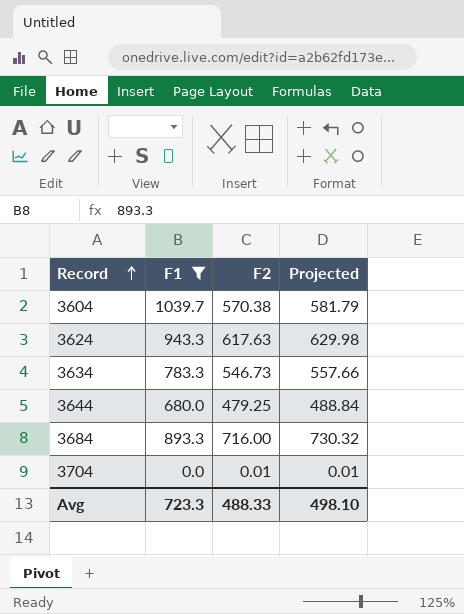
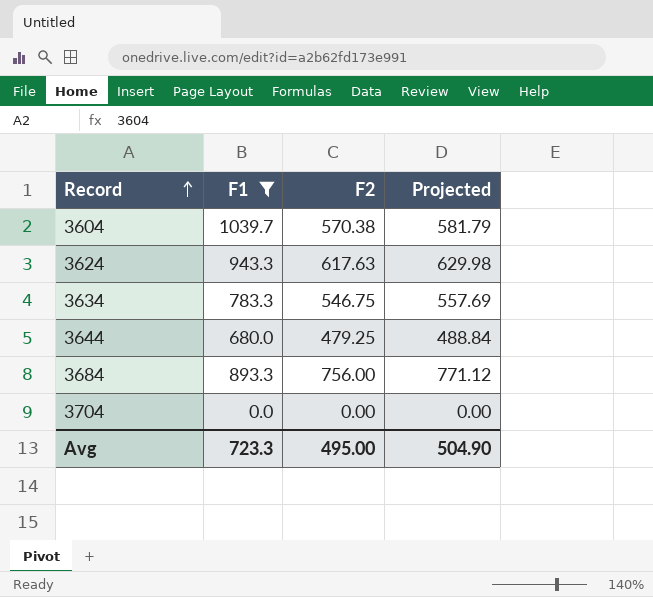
3634 | F2: 546.73 -> 546.75
3634 | Projected: 557.66 -> 557.69
3684 | F2: 716.00 -> 756.00
3684 | Projected: 730.32 -> 771.12
3704 | F2: 0.01 -> 0.00
3704 | Projected: 0.01 -> 0.00
Avg | F2: 488.33 -> 495.00
Avg | Projected: 498.10 -> 504.90

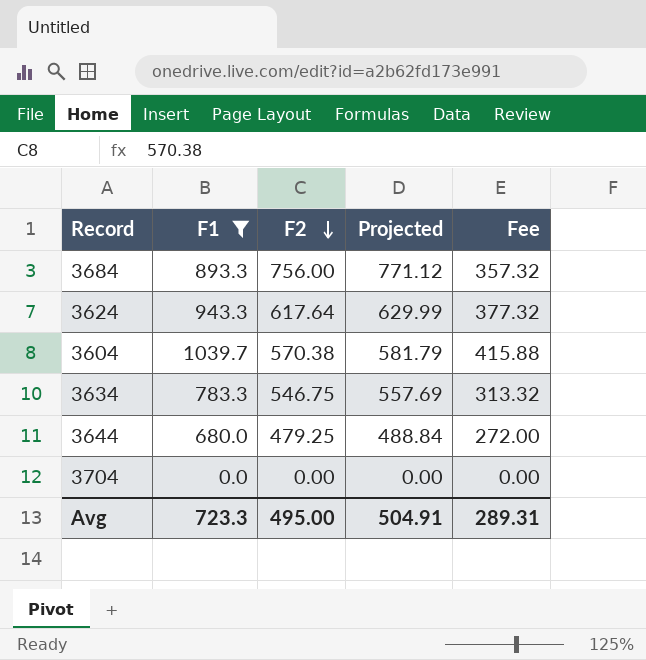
row order: Record ascending -> F2 descending
column Fee | formula: none -> [F1] * 0.4
3624 | F2: 617.63 -> 617.64
3624 | Projected: 629.98 -> 629.99
Avg | Projected: 504.90 -> 504.91

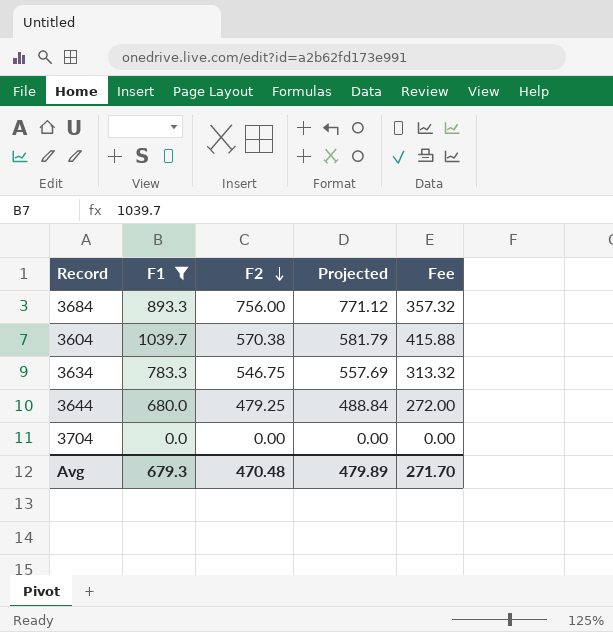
row 3624: 943.3 | 617.64 | 629.99 | 377.32 -> none
Avg | F1: 723.3 -> 679.3
Avg | F2: 495.00 -> 470.48
Avg | Projected: 504.91 -> 479.89
Avg | Fee: 289.31 -> 271.70

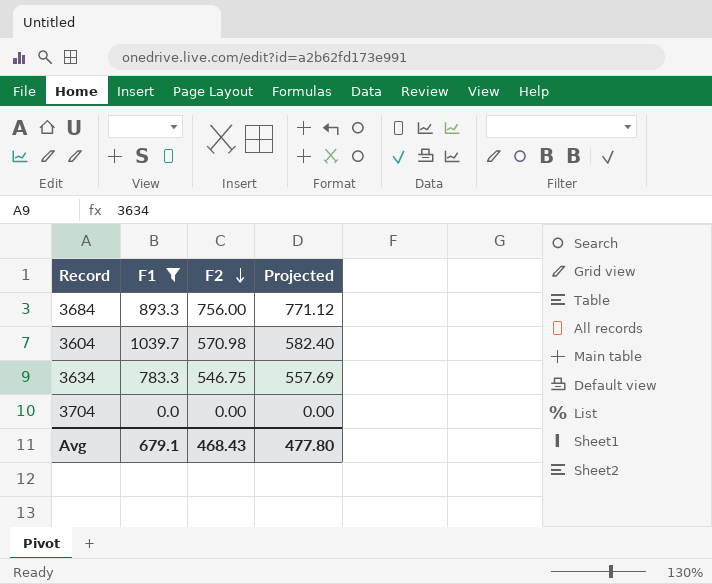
column Fee | formula: [F1] * 0.4 -> none
row 3644: 680.0 | 479.25 | 488.84 | 272.00 -> none
3604 | F2: 570.38 -> 570.98
3604 | Projected: 581.79 -> 582.40
Avg | F1: 679.3 -> 679.1
Avg | F2: 470.48 -> 468.43
Avg | Projected: 479.89 -> 477.80

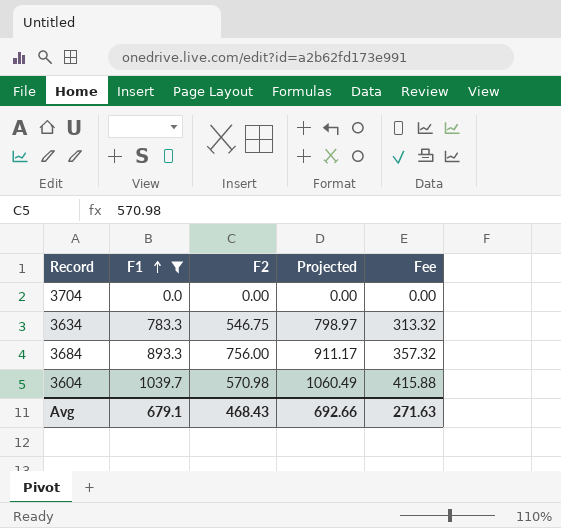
row order: F2 descending -> F1 ascending
column Projected | formula: [F2] * 1.02 -> [F1] * 1.02
column Fee | formula: none -> [F1] * 0.4
Avg | Projected: 477.80 -> 692.66

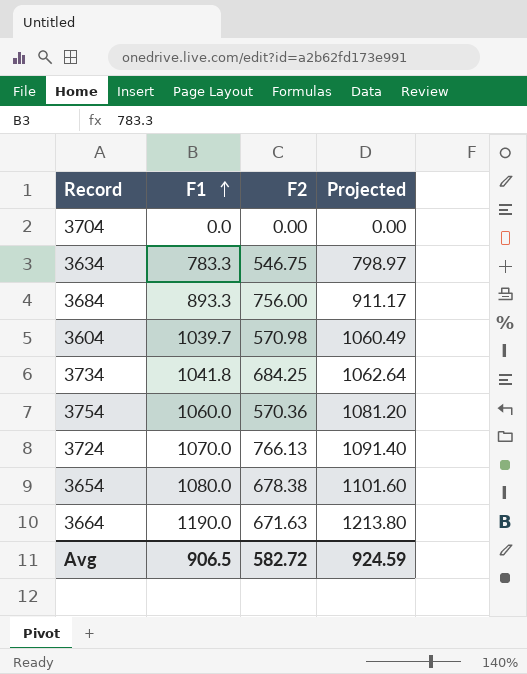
filter: F1 <= 1039.7 -> none
column Fee | formula: [F1] * 0.4 -> none
Avg | F1: 679.1 -> 906.5
Avg | F2: 468.43 -> 582.72
Avg | Projected: 692.66 -> 924.59

